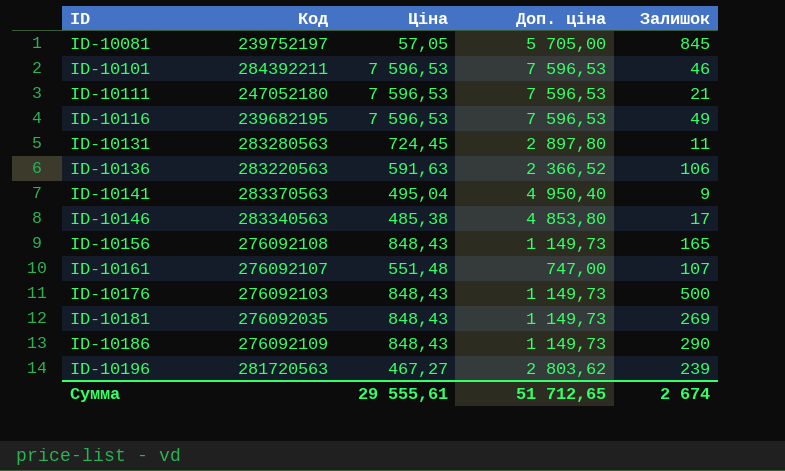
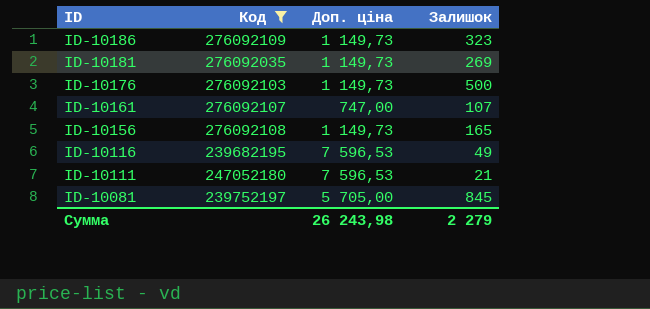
filter: none -> Код <= 276092109
row order: ID ascending -> ID descending
column Ціна | position: 3 -> none
ID-10186 | Залишок: 290 -> 323
Сумма | Доп. ціна: 51 712,65 -> 26 243,98
Сумма | Залишок: 2 674 -> 2 279

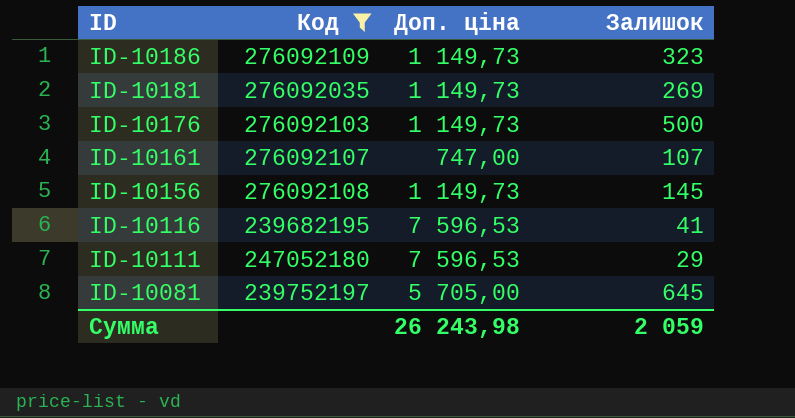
ID-10156 | Залишок: 165 -> 145
ID-10116 | Залишок: 49 -> 41
ID-10111 | Залишок: 21 -> 29
ID-10081 | Залишок: 845 -> 645
Сумма | Залишок: 2 279 -> 2 059

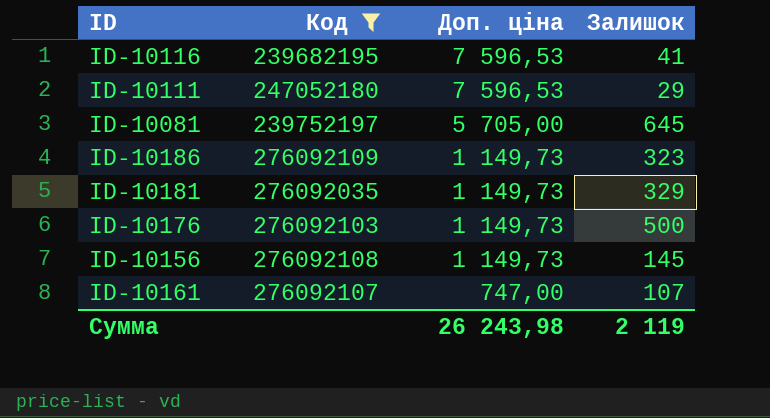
row order: ID descending -> Доп. ціна descending
ID-10181 | Залишок: 269 -> 329
Сумма | Залишок: 2 059 -> 2 119

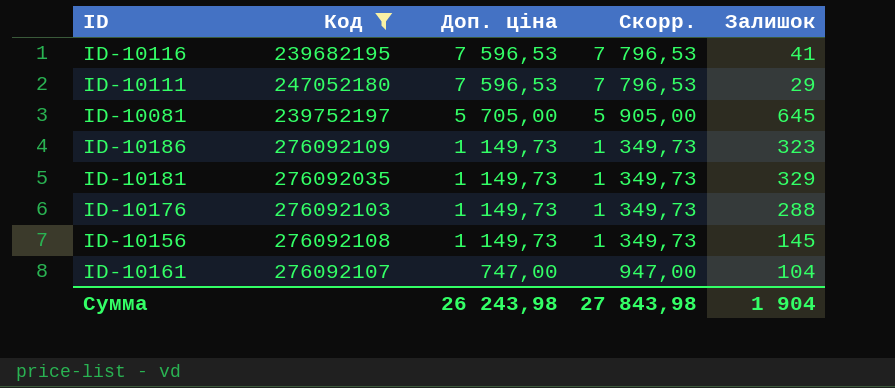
column Скорр. | formula: none -> [Доп. ціна] + 200
ID-10176 | Залишок: 500 -> 288
ID-10161 | Залишок: 107 -> 104
Сумма | Залишок: 2 119 -> 1 904

